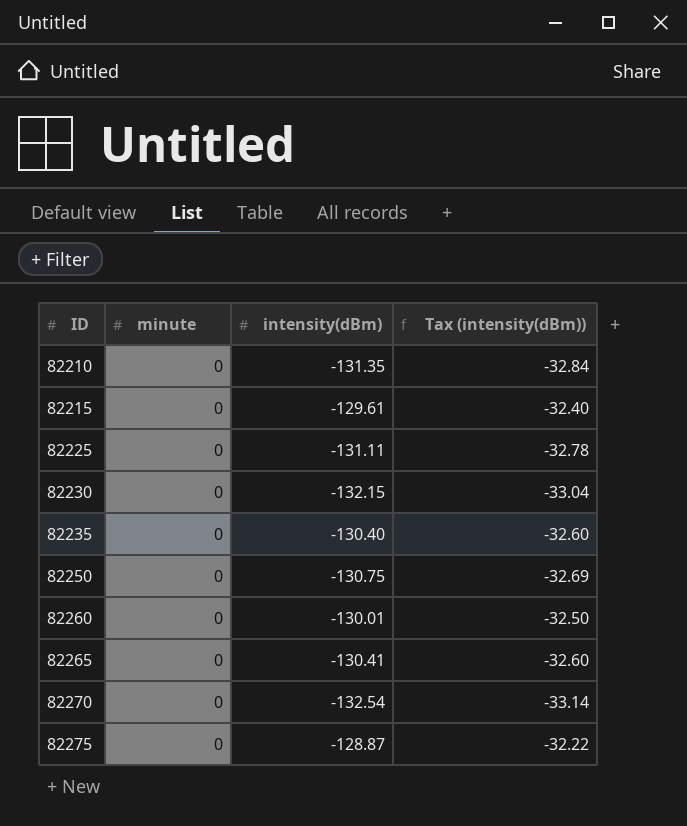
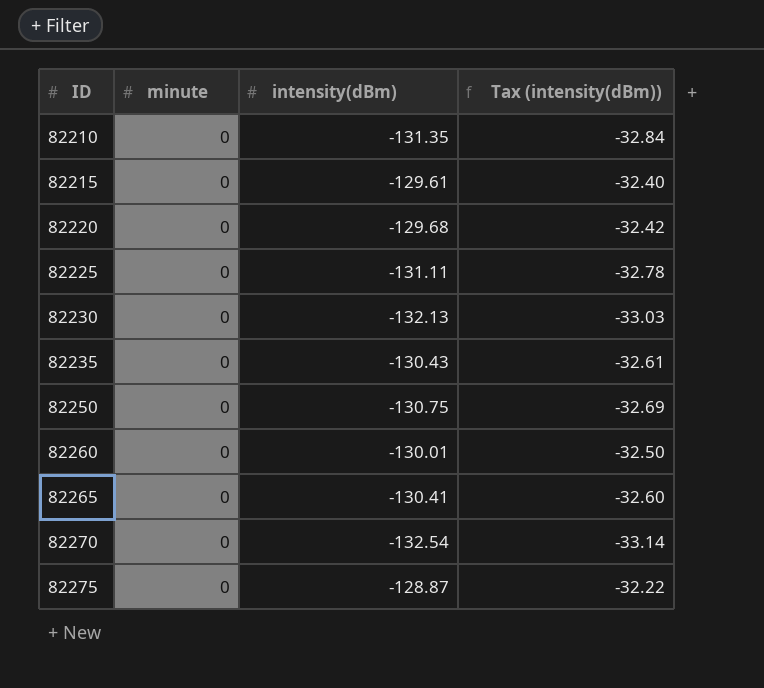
row 82220: none -> 0 | -129.68 | -32.42
82230 | intensity(dBm): -132.15 -> -132.13
82230 | Tax (intensity(dBm)): -33.04 -> -33.03
82235 | intensity(dBm): -130.40 -> -130.43
82235 | Tax (intensity(dBm)): -32.60 -> -32.61

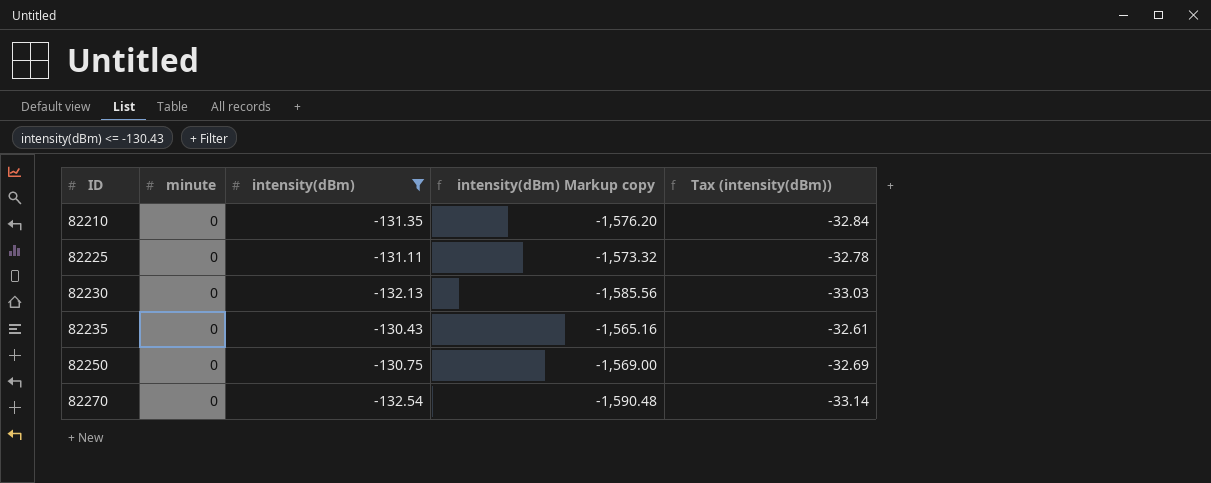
filter: none -> intensity(dBm) <= -130.43
column intensity(dBm) Markup copy | formula: none -> [intensity(dBm)] * 12

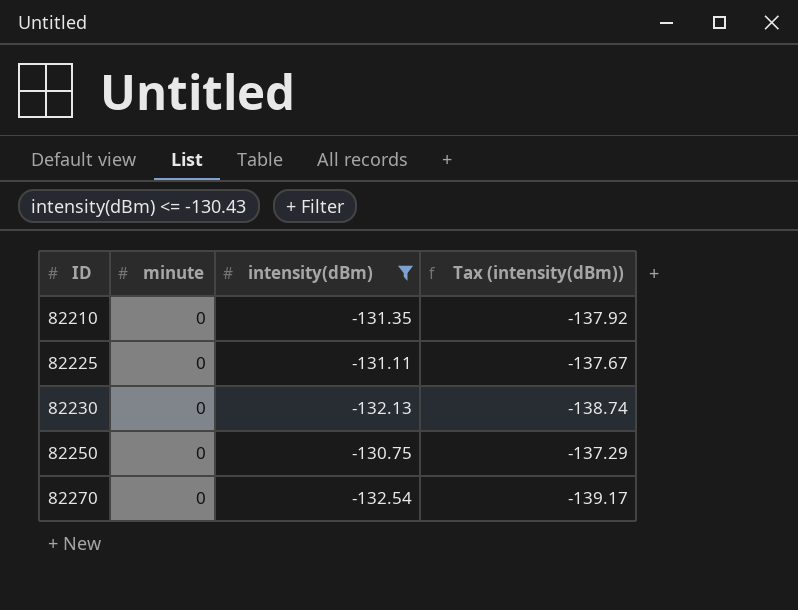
column intensity(dBm) Markup copy | formula: [intensity(dBm)] * 12 -> none
column Tax (intensity(dBm)) | formula: [intensity(dBm)] * 0.25 -> [intensity(dBm)] * 1.05
row 82235: 0 | -130.43 | -1,565.16 | -32.61 -> none

